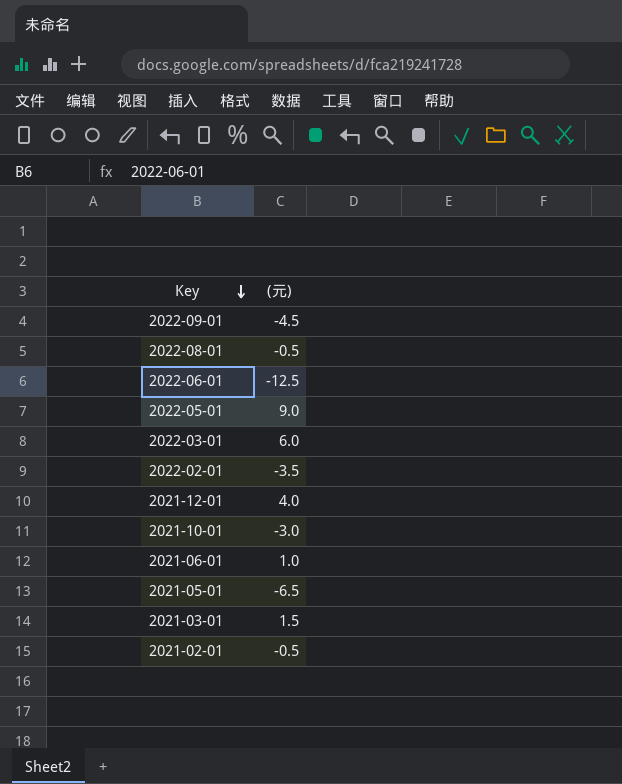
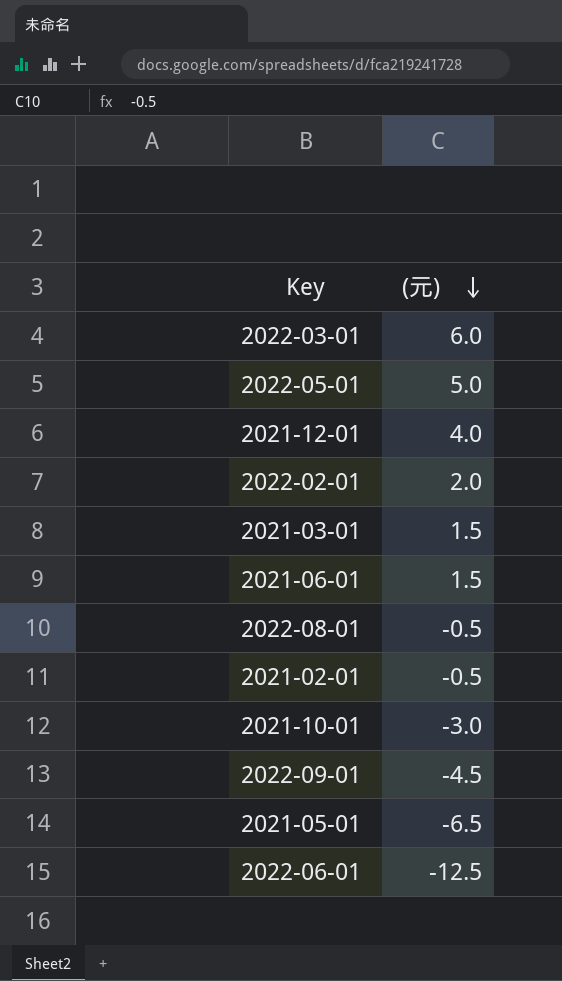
row order: Key descending -> (元) descending
2022-05-01 | (元): 9.0 -> 5.0
2022-02-01 | (元): -3.5 -> 2.0
2021-06-01 | (元): 1.0 -> 1.5

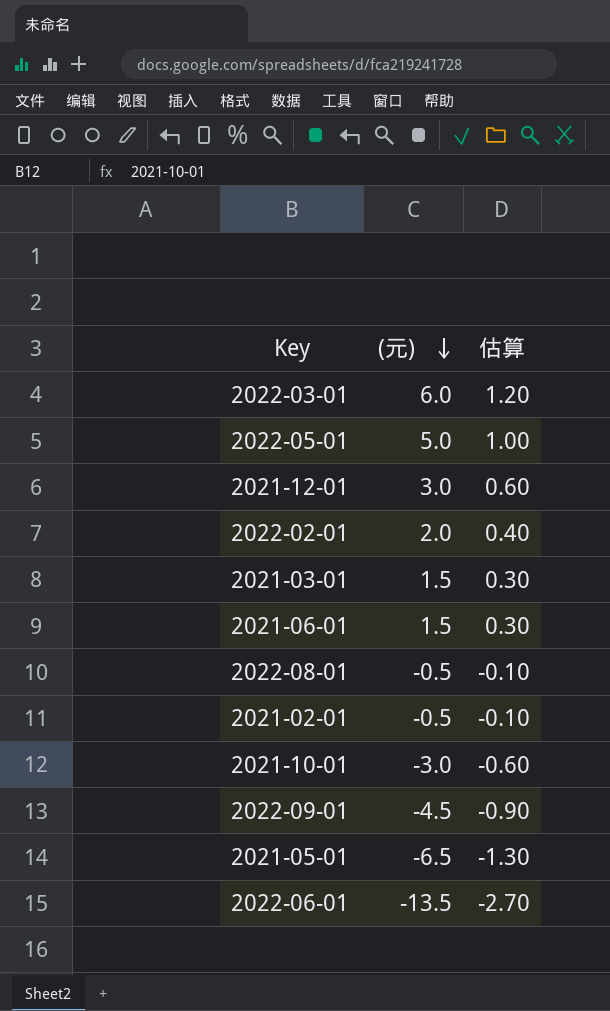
column 估算 | formula: none -> [(元)] * 0.2
2021-12-01 | (元): 4.0 -> 3.0
2022-06-01 | (元): -12.5 -> -13.5

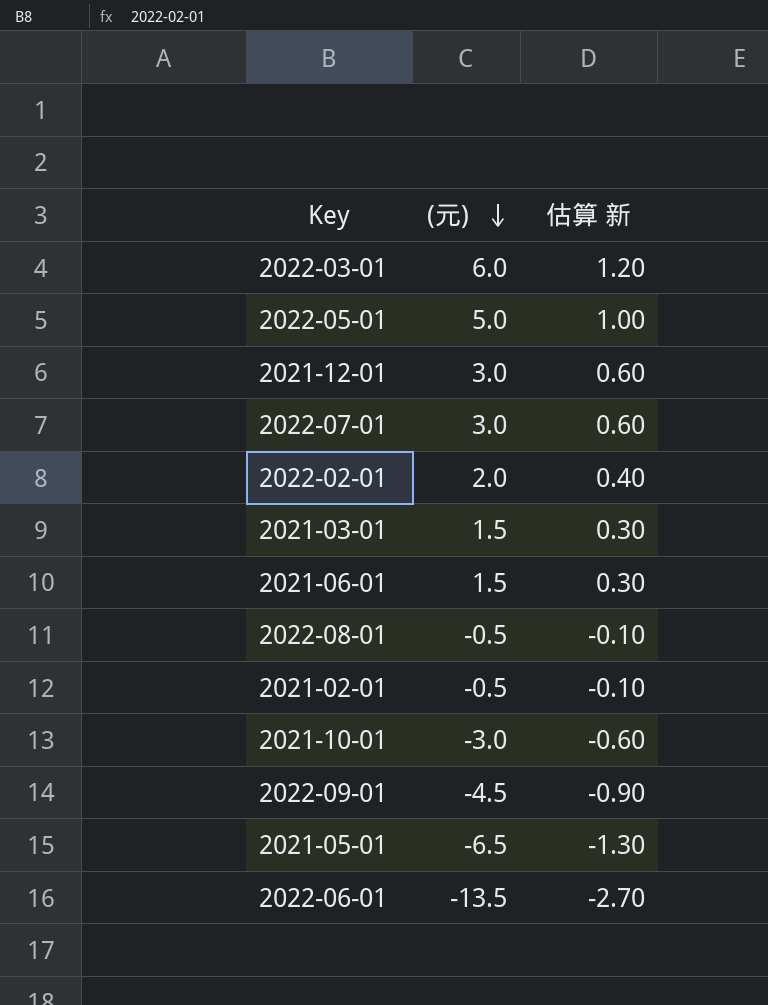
column name: 估算 -> 估算 新
row 2022-07-01: none -> 3.0 | 0.60

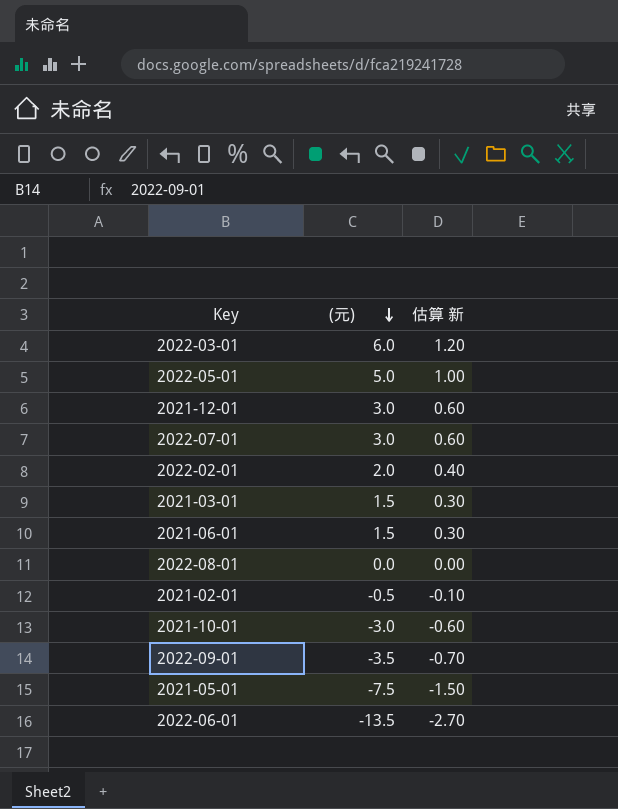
2022-08-01 | (元): -0.5 -> 0.0
2022-08-01 | 估算 新: -0.10 -> 0.00
2022-09-01 | (元): -4.5 -> -3.5
2022-09-01 | 估算 新: -0.90 -> -0.70
2021-05-01 | (元): -6.5 -> -7.5
2021-05-01 | 估算 新: -1.30 -> -1.50

